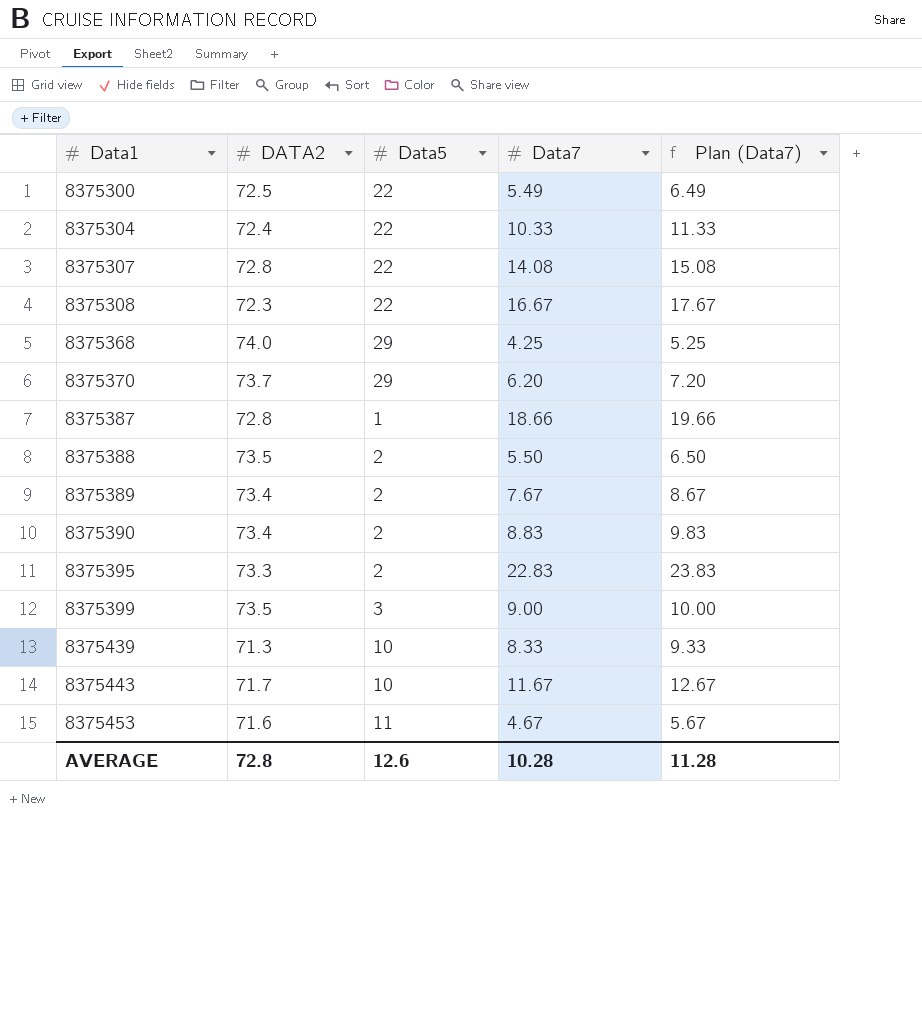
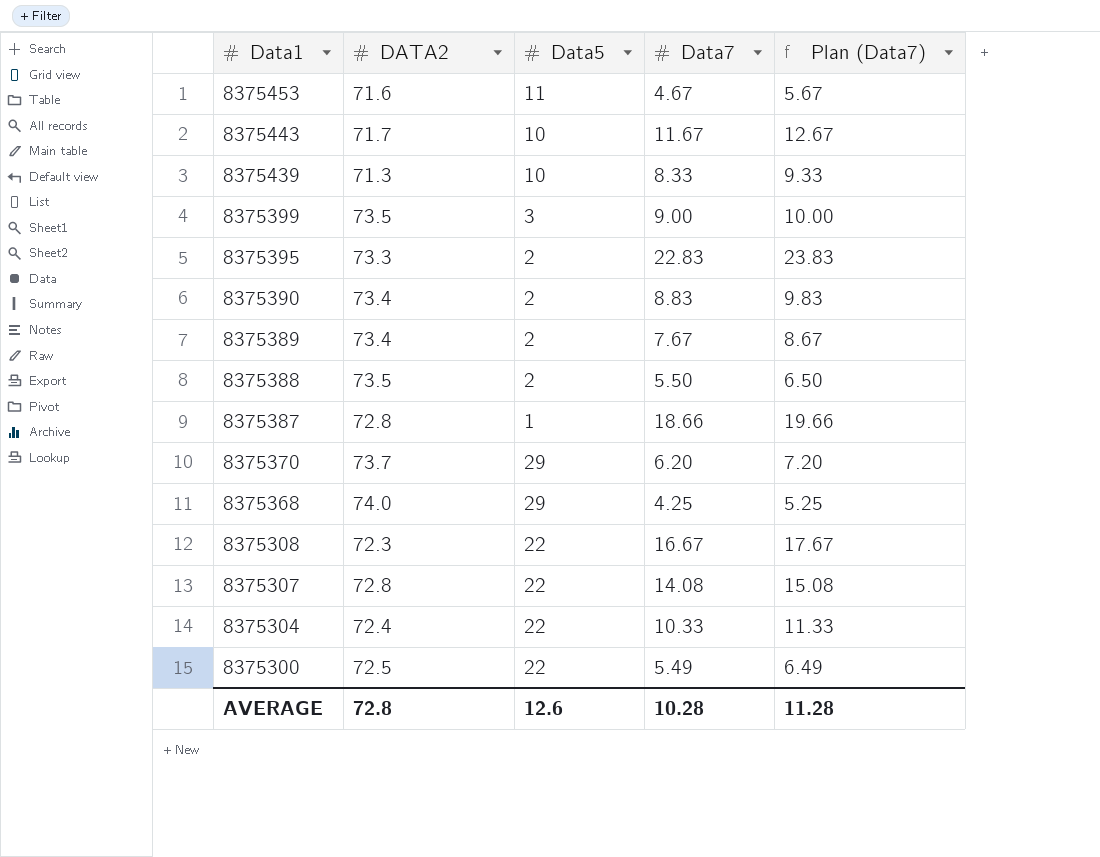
row order: Data1 ascending -> Data1 descending

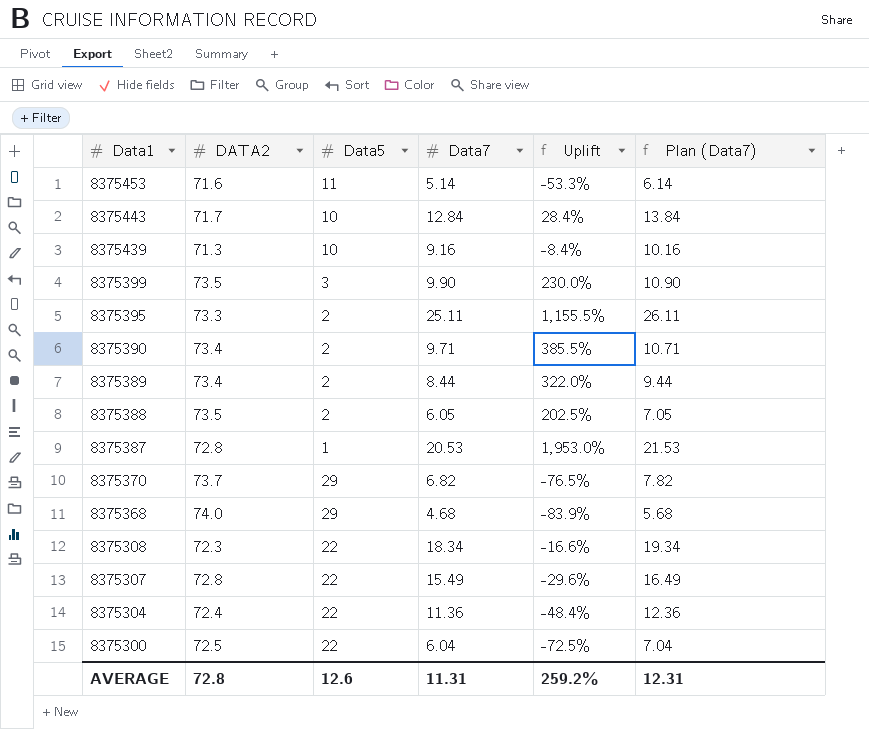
column Uplift | formula: none -> ([Data7] - [Data5]) / [Data5]
8375453 | Data7: 4.67 -> 5.14
8375453 | Plan (Data7): 5.67 -> 6.14
8375443 | Data7: 11.67 -> 12.84
8375443 | Plan (Data7): 12.67 -> 13.84
8375439 | Data7: 8.33 -> 9.16
8375439 | Plan (Data7): 9.33 -> 10.16
8375399 | Data7: 9.00 -> 9.90
8375399 | Plan (Data7): 10.00 -> 10.90
8375395 | Data7: 22.83 -> 25.11
8375395 | Plan (Data7): 23.83 -> 26.11
8375390 | Data7: 8.83 -> 9.71
8375390 | Plan (Data7): 9.83 -> 10.71
8375389 | Data7: 7.67 -> 8.44
8375389 | Plan (Data7): 8.67 -> 9.44
8375388 | Data7: 5.50 -> 6.05
8375388 | Plan (Data7): 6.50 -> 7.05
8375387 | Data7: 18.66 -> 20.53
8375387 | Plan (Data7): 19.66 -> 21.53
8375370 | Data7: 6.20 -> 6.82
8375370 | Plan (Data7): 7.20 -> 7.82
8375368 | Data7: 4.25 -> 4.68
8375368 | Plan (Data7): 5.25 -> 5.68
8375308 | Data7: 16.67 -> 18.34
8375308 | Plan (Data7): 17.67 -> 19.34
8375307 | Data7: 14.08 -> 15.49
8375307 | Plan (Data7): 15.08 -> 16.49
8375304 | Data7: 10.33 -> 11.36
8375304 | Plan (Data7): 11.33 -> 12.36
8375300 | Data7: 5.49 -> 6.04
8375300 | Plan (Data7): 6.49 -> 7.04
AVERAGE | Data7: 10.28 -> 11.31
AVERAGE | Plan (Data7): 11.28 -> 12.31

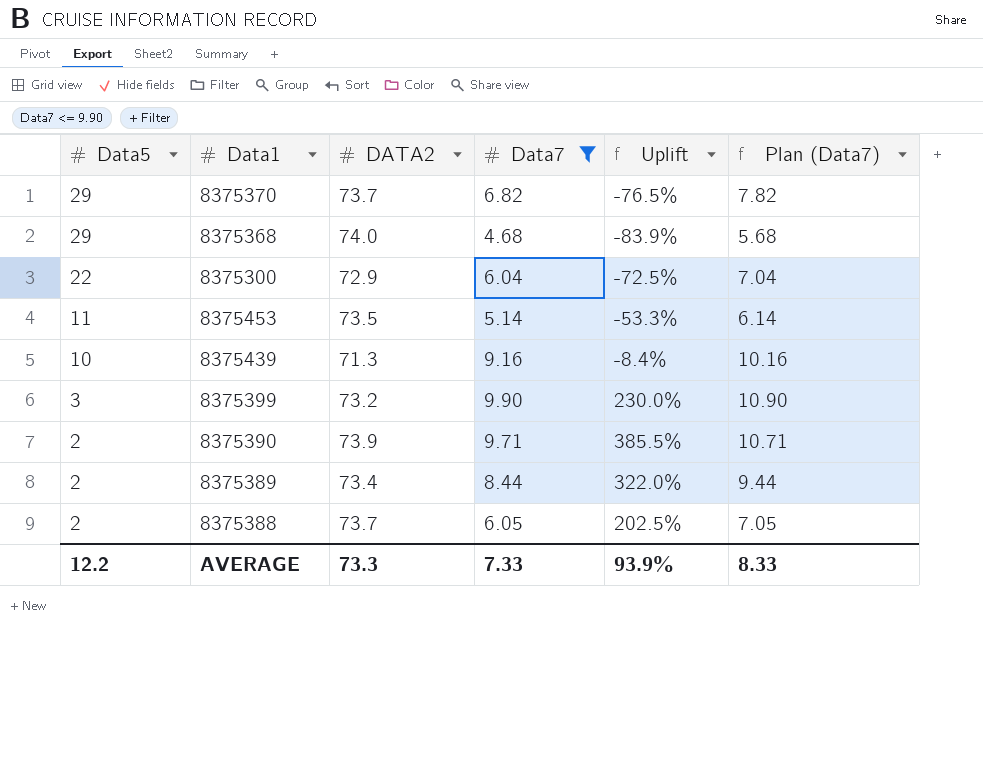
filter: none -> Data7 <= 9.90
row order: Data1 descending -> Data5 descending
column Data5 | position: 3 -> 1
8375300 | DATA2: 72.5 -> 72.9
8375453 | DATA2: 71.6 -> 73.5
8375399 | DATA2: 73.5 -> 73.2
8375390 | DATA2: 73.4 -> 73.9
8375388 | DATA2: 73.5 -> 73.7
AVERAGE | Data5: 12.6 -> 12.2
AVERAGE | DATA2: 72.8 -> 73.3
AVERAGE | Data7: 11.31 -> 7.33
AVERAGE | Uplift: 259.2% -> 93.9%
AVERAGE | Plan (Data7): 12.31 -> 8.33

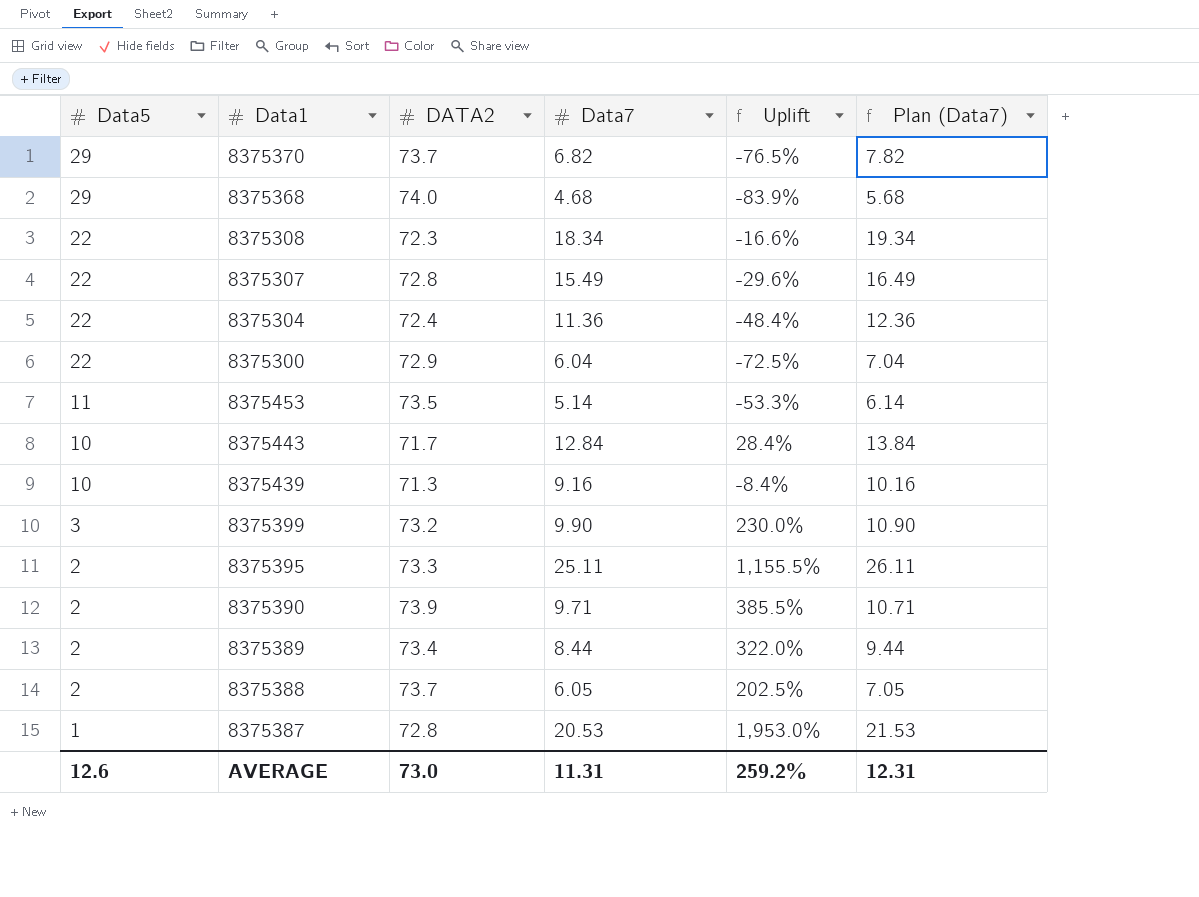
filter: Data7 <= 9.90 -> none
AVERAGE | Data5: 12.2 -> 12.6
AVERAGE | DATA2: 73.3 -> 73.0
AVERAGE | Data7: 7.33 -> 11.31
AVERAGE | Uplift: 93.9% -> 259.2%
AVERAGE | Plan (Data7): 8.33 -> 12.31

